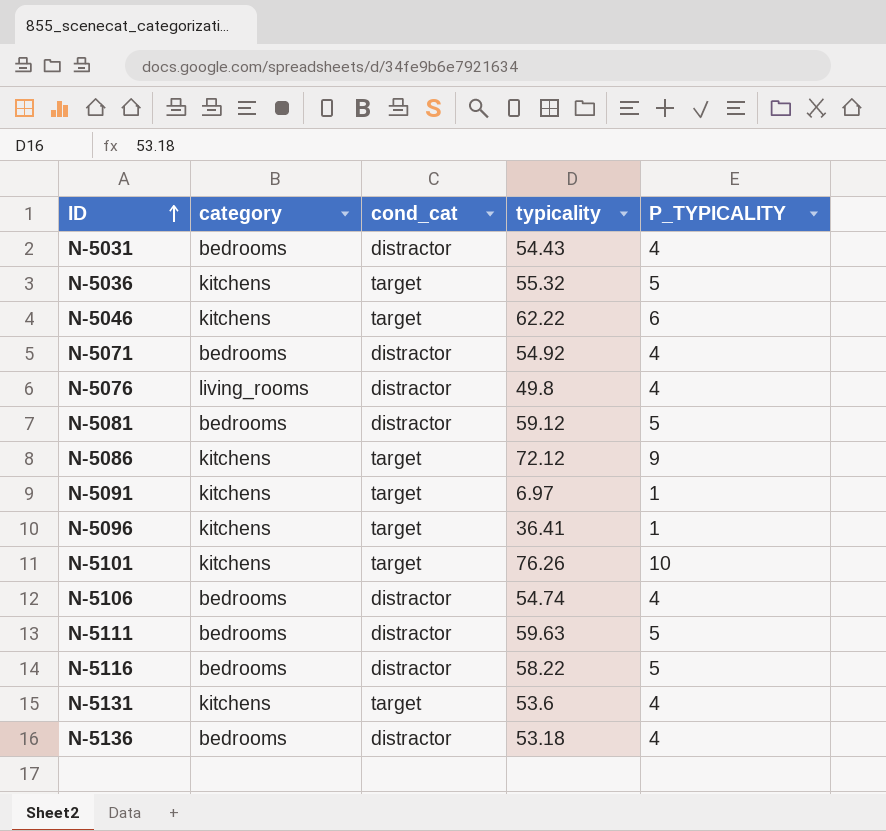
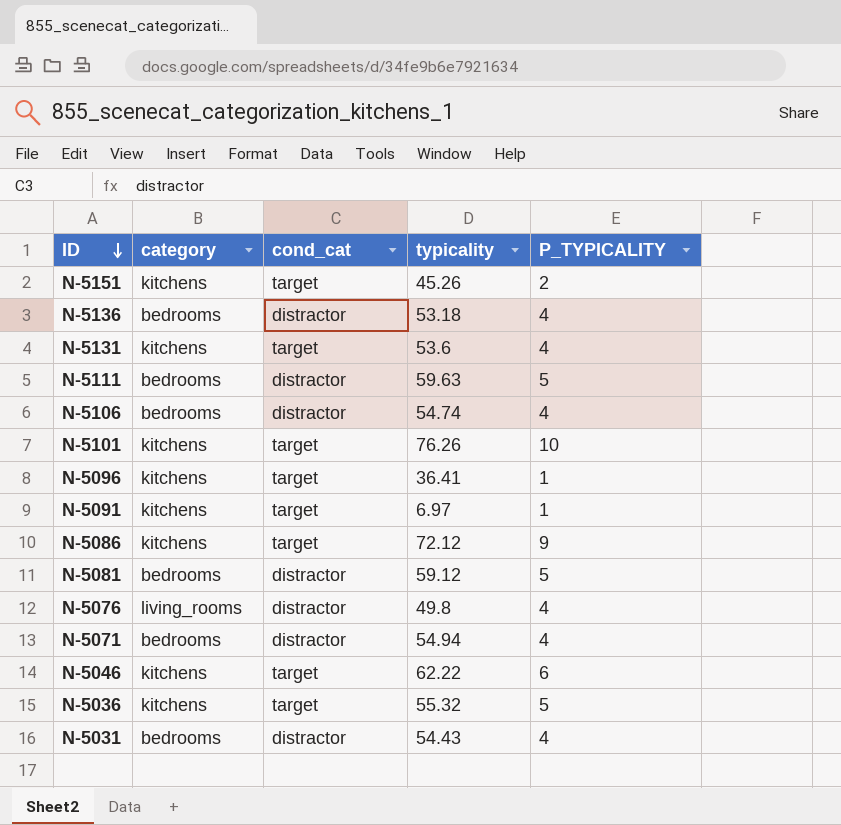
row order: ID ascending -> ID descending
row N-5116: bedrooms | distractor | 58.22 | 5 -> none
row N-5151: none -> kitchens | target | 45.26 | 2
N-5071 | typicality: 54.92 -> 54.94

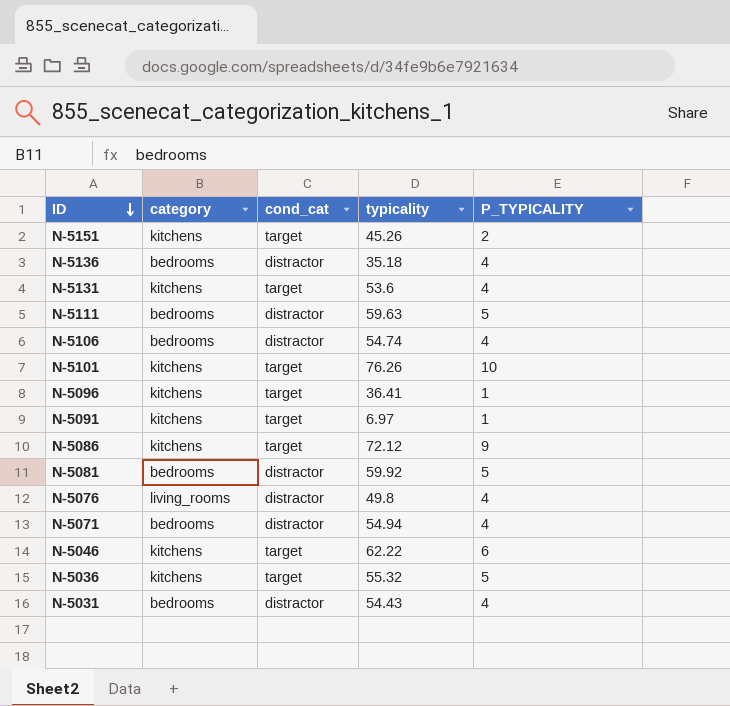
N-5136 | typicality: 53.18 -> 35.18
N-5081 | typicality: 59.12 -> 59.92

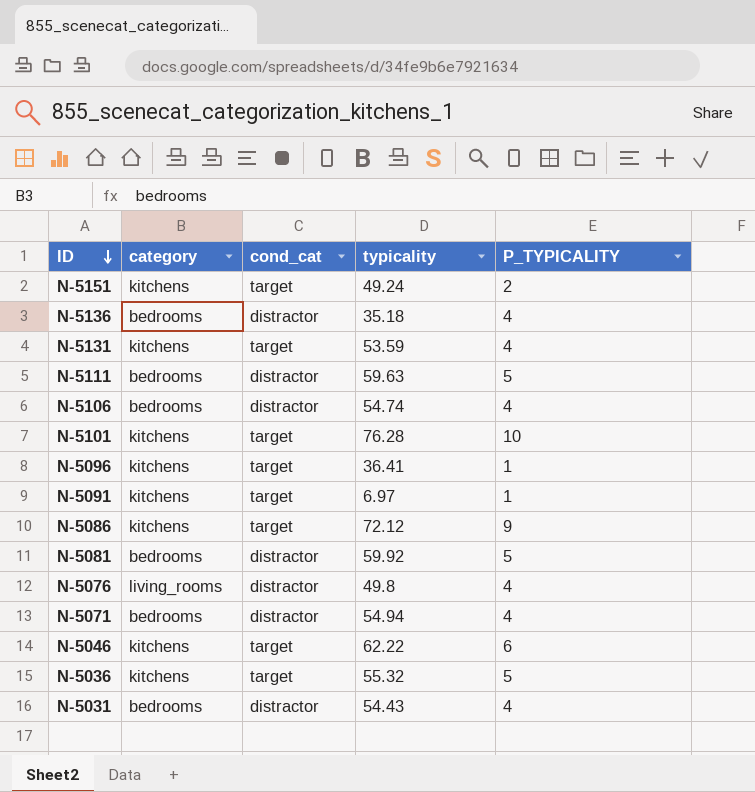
N-5151 | typicality: 45.26 -> 49.24
N-5131 | typicality: 53.6 -> 53.59
N-5101 | typicality: 76.26 -> 76.28

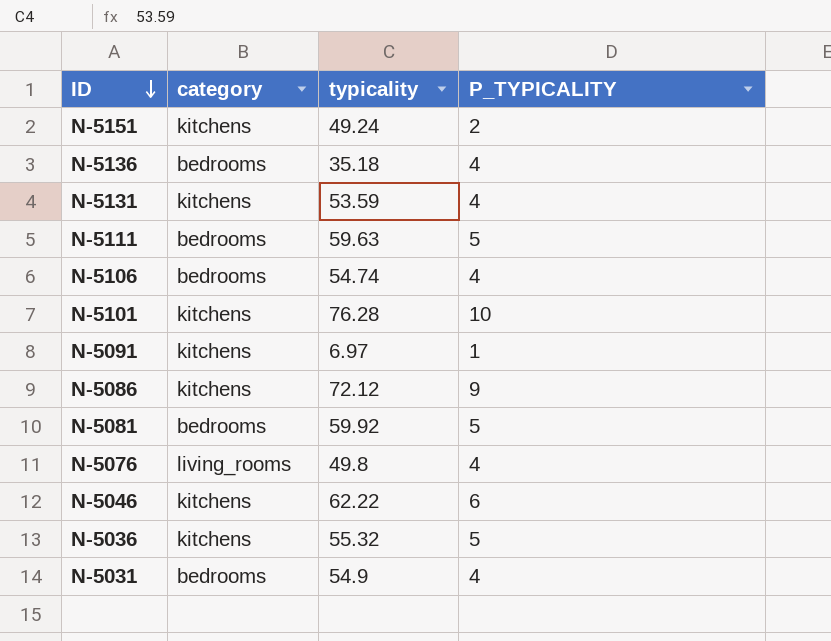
column cond_cat | position: 3 -> none
row N-5096: kitchens | target | 36.41 | 1 -> none
row N-5071: bedrooms | distractor | 54.94 | 4 -> none
N-5031 | typicality: 54.43 -> 54.9

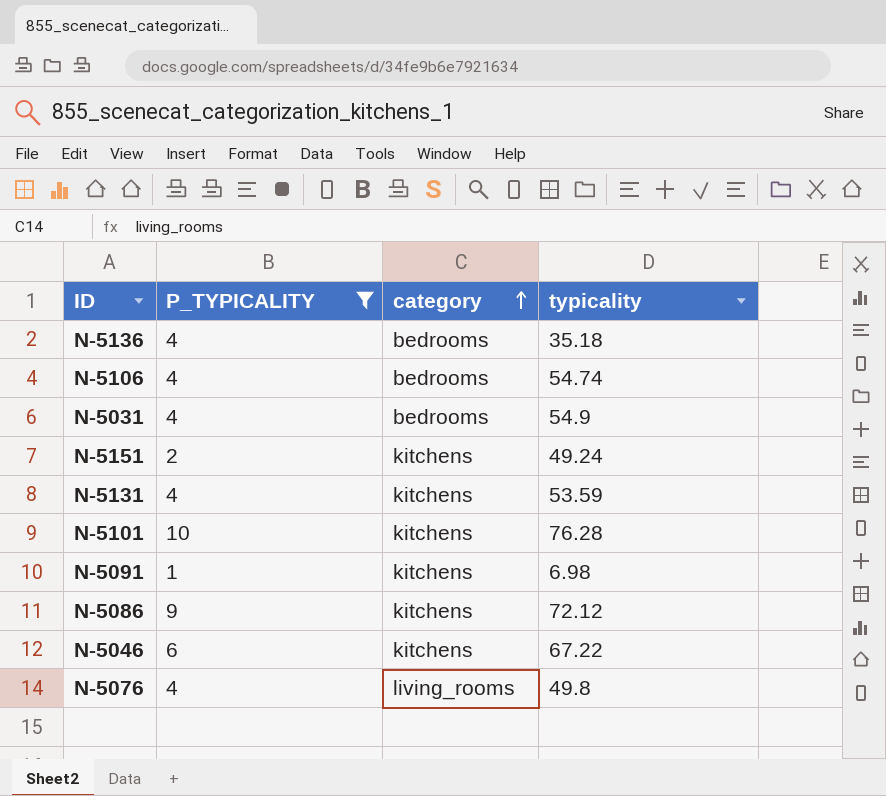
filter: none -> P_TYPICALITY != 5
row order: ID descending -> category ascending
column P_TYPICALITY | position: 4 -> 2
N-5091 | typicality: 6.97 -> 6.98
N-5046 | typicality: 62.22 -> 67.22

